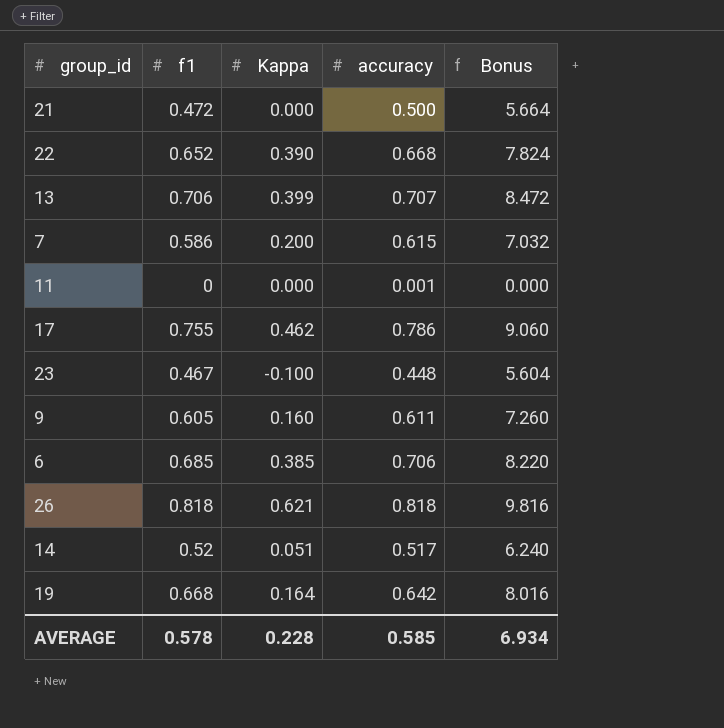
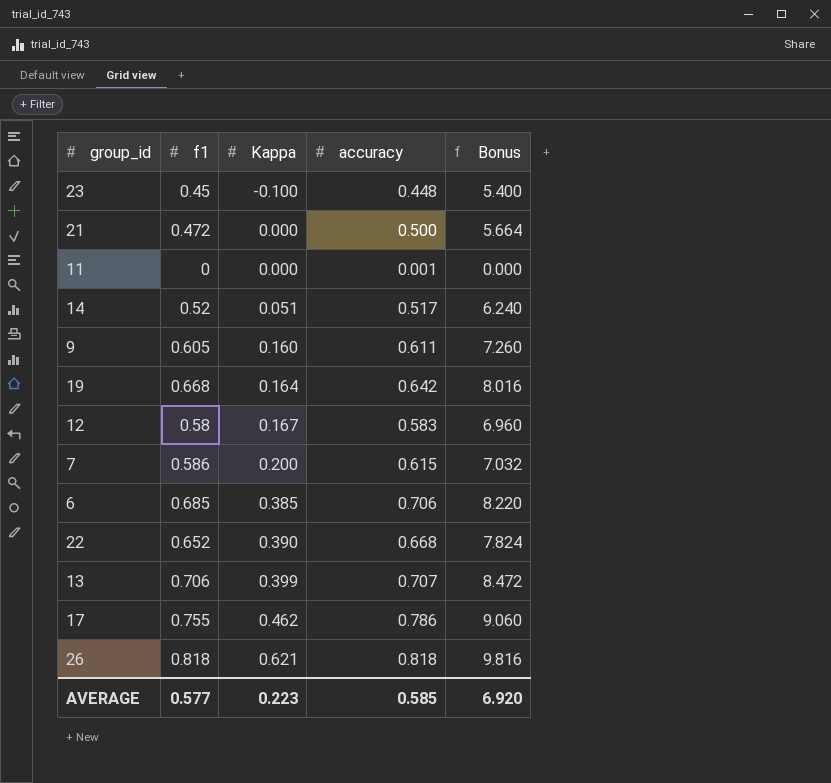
row order: none -> Kappa ascending
23 | f1: 0.467 -> 0.45
23 | Bonus: 5.604 -> 5.400
row 12: none -> 0.58 | 0.167 | 0.583 | 6.960
AVERAGE | f1: 0.578 -> 0.577
AVERAGE | Kappa: 0.228 -> 0.223
AVERAGE | Bonus: 6.934 -> 6.920

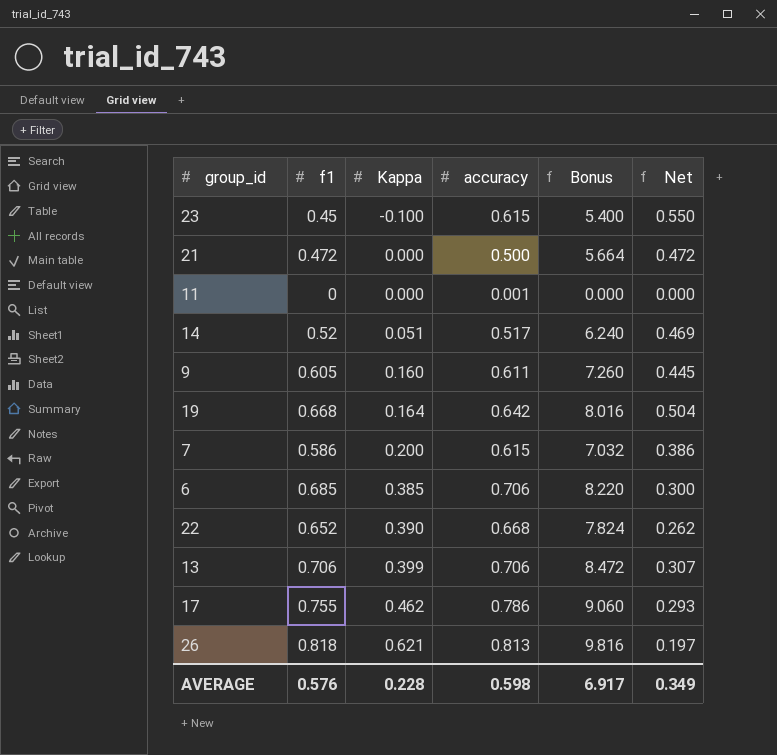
column Net | formula: none -> [f1] - [Kappa]
row 12: 0.58 | 0.167 | 0.583 | 6.960 -> none
23 | accuracy: 0.448 -> 0.615
13 | accuracy: 0.707 -> 0.706
26 | accuracy: 0.818 -> 0.813
AVERAGE | f1: 0.577 -> 0.576
AVERAGE | Kappa: 0.223 -> 0.228
AVERAGE | accuracy: 0.585 -> 0.598
AVERAGE | Bonus: 6.920 -> 6.917

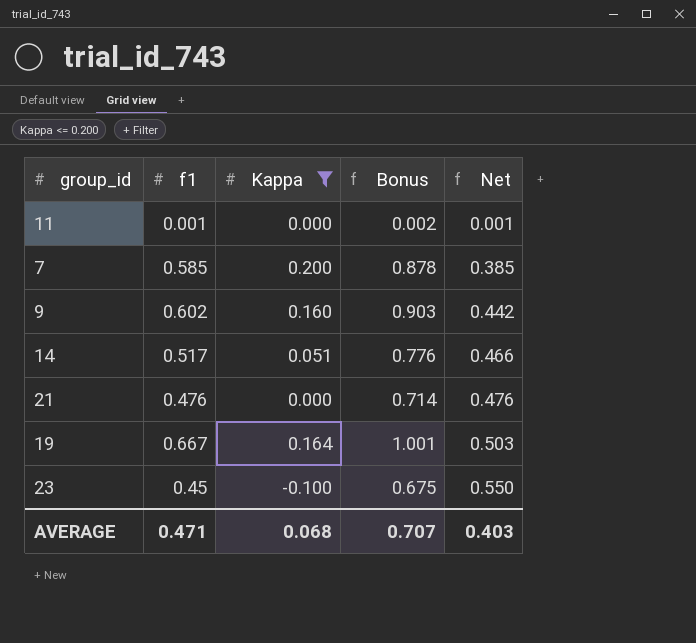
filter: none -> Kappa <= 0.200
row order: Kappa ascending -> Net ascending
column accuracy | position: 4 -> none
column Bonus | formula: [f1] * 12 -> [f1] * 1.5
11 | f1: 0 -> 0.001
11 | Net: 0.000 -> 0.001
7 | f1: 0.586 -> 0.585
7 | Net: 0.386 -> 0.385
9 | f1: 0.605 -> 0.602
9 | Net: 0.445 -> 0.442
14 | f1: 0.52 -> 0.517
14 | Net: 0.469 -> 0.466
21 | f1: 0.472 -> 0.476
21 | Net: 0.472 -> 0.476
19 | f1: 0.668 -> 0.667
19 | Net: 0.504 -> 0.503
AVERAGE | f1: 0.576 -> 0.471
AVERAGE | Kappa: 0.228 -> 0.068
AVERAGE | Bonus: 6.917 -> 0.707
AVERAGE | Net: 0.349 -> 0.403

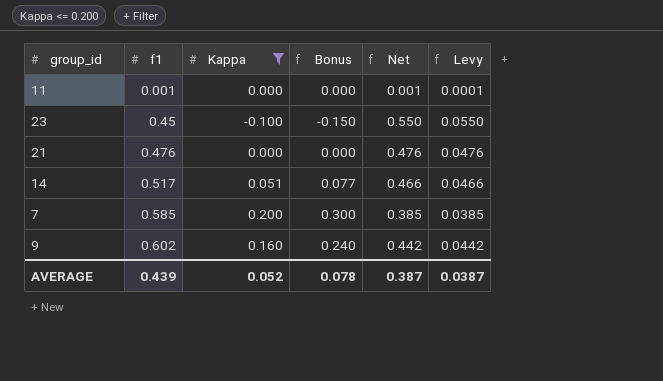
row order: Net ascending -> f1 ascending
column Bonus | formula: [f1] * 1.5 -> [Kappa] * 1.5
column Levy | formula: none -> [Net] * 0.1
row 19: 0.667 | 0.164 | 1.001 | 0.503 -> none
AVERAGE | f1: 0.471 -> 0.439
AVERAGE | Kappa: 0.068 -> 0.052
AVERAGE | Bonus: 0.707 -> 0.078
AVERAGE | Net: 0.403 -> 0.387

